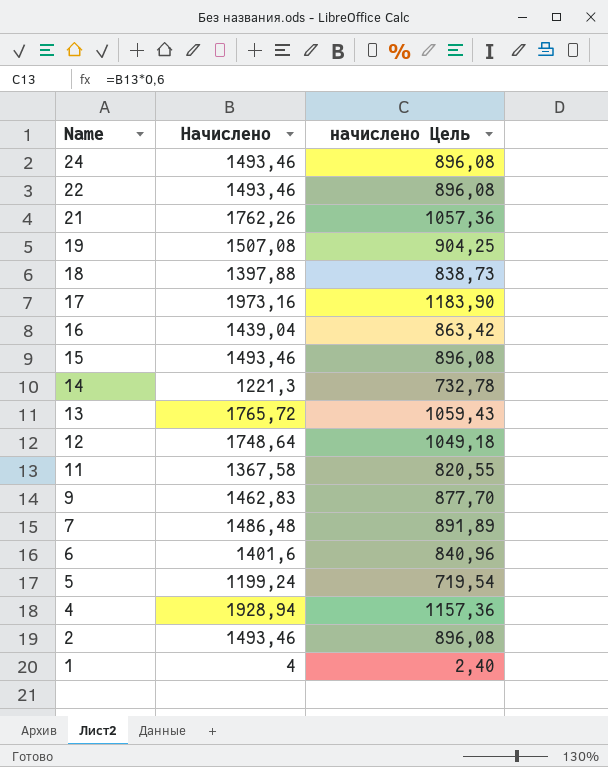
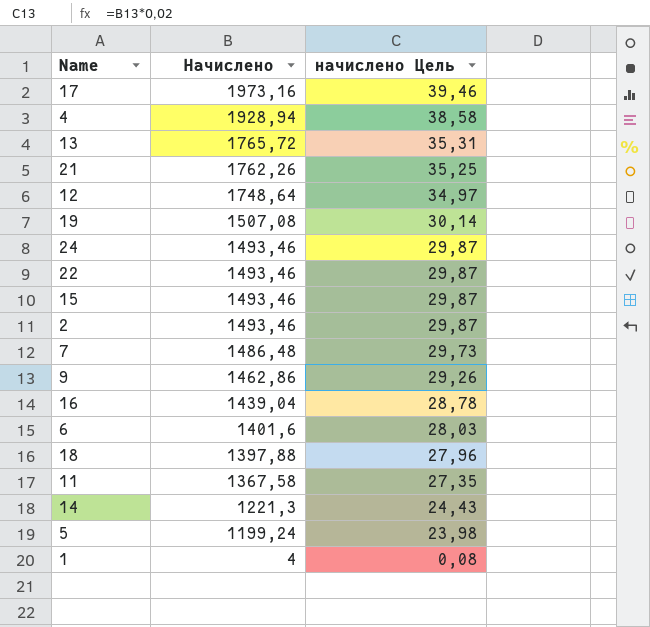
row order: Name descending -> Начислено descending
column начислено Цель | formula: [Начислено] * 0,6 -> [Начислено] * 0,02
9 | Начислено: 1462,83 -> 1462,86

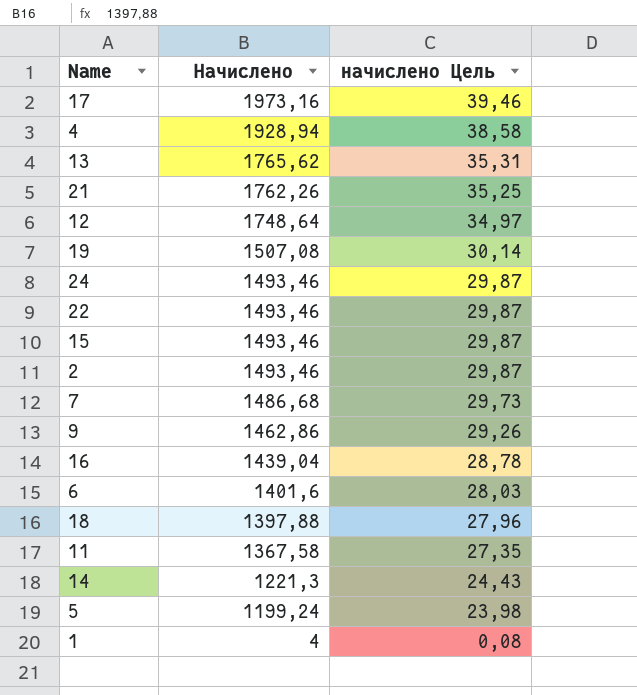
13 | Начислено: 1765,72 -> 1765,62
7 | Начислено: 1486,48 -> 1486,68

